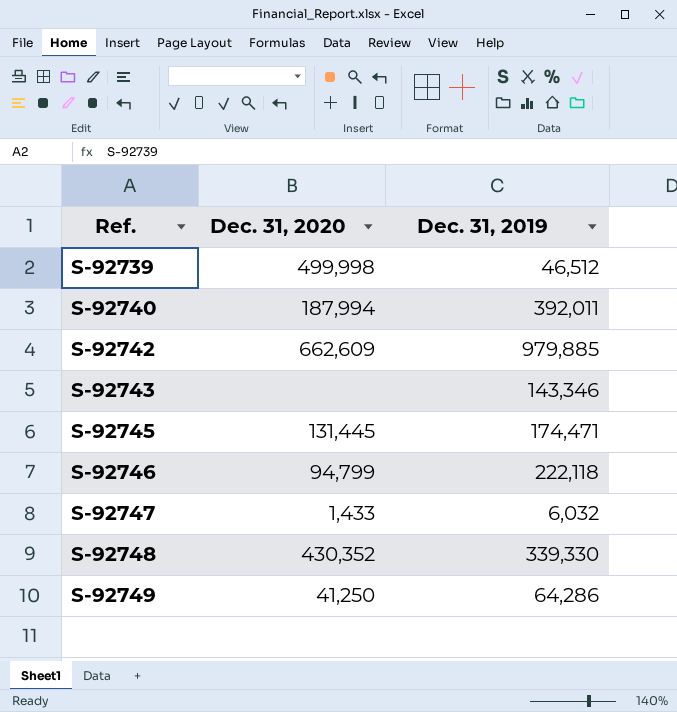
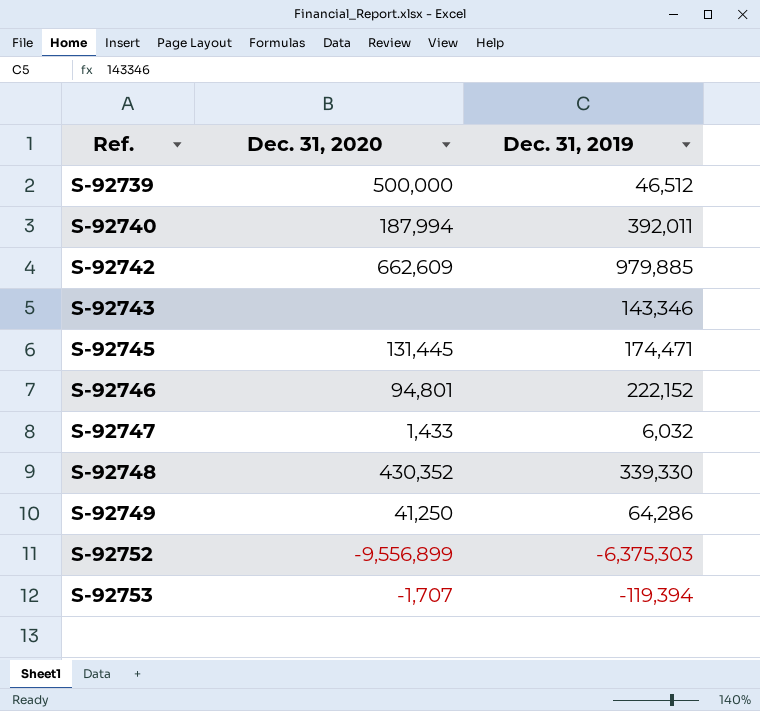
S-92739 | Dec. 31, 2020: 499,998 -> 500,000
S-92746 | Dec. 31, 2020: 94,799 -> 94,801
S-92746 | Dec. 31, 2019: 222,118 -> 222,152
row S-92752: none -> -9,556,899 | -6,375,303
row S-92753: none -> -1,707 | -119,394

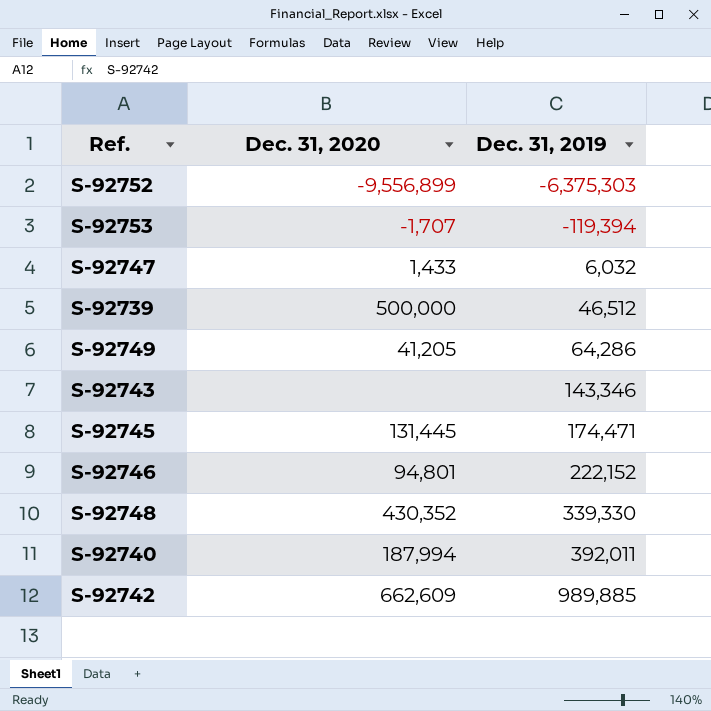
row order: Ref. ascending -> Dec. 31, 2019 ascending
S-92749 | Dec. 31, 2020: 41,250 -> 41,205
S-92742 | Dec. 31, 2019: 979,885 -> 989,885

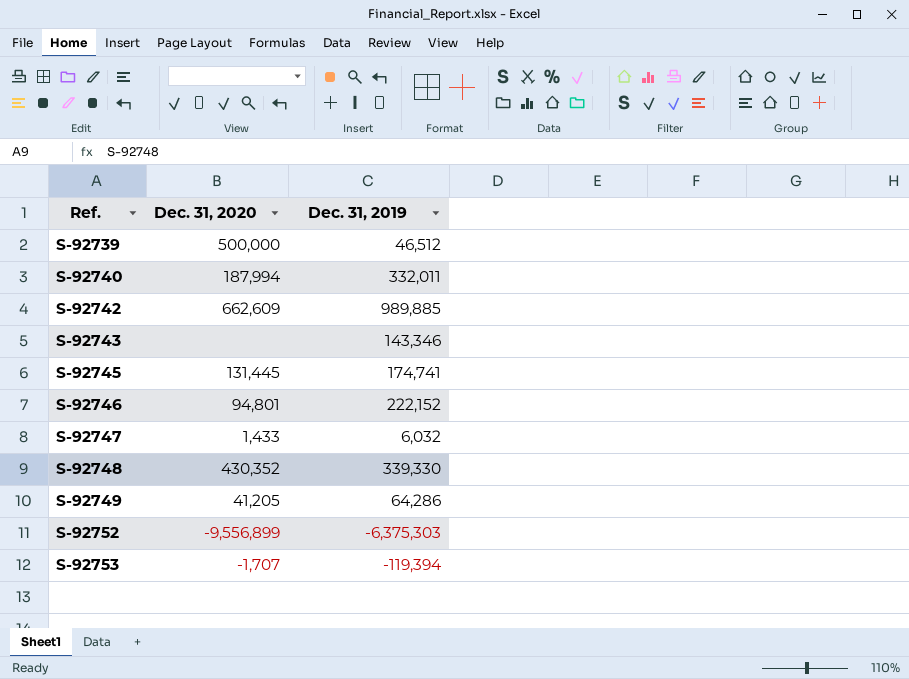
row order: Dec. 31, 2019 ascending -> Ref. ascending
S-92740 | Dec. 31, 2019: 392,011 -> 332,011
S-92745 | Dec. 31, 2019: 174,471 -> 174,741

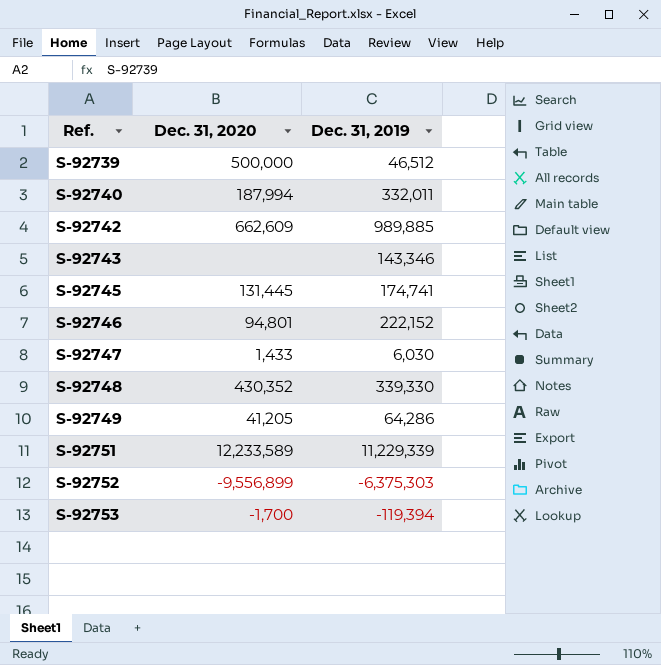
S-92747 | Dec. 31, 2019: 6,032 -> 6,030
row S-92751: none -> 12,233,589 | 11,229,339
S-92753 | Dec. 31, 2020: -1,707 -> -1,700

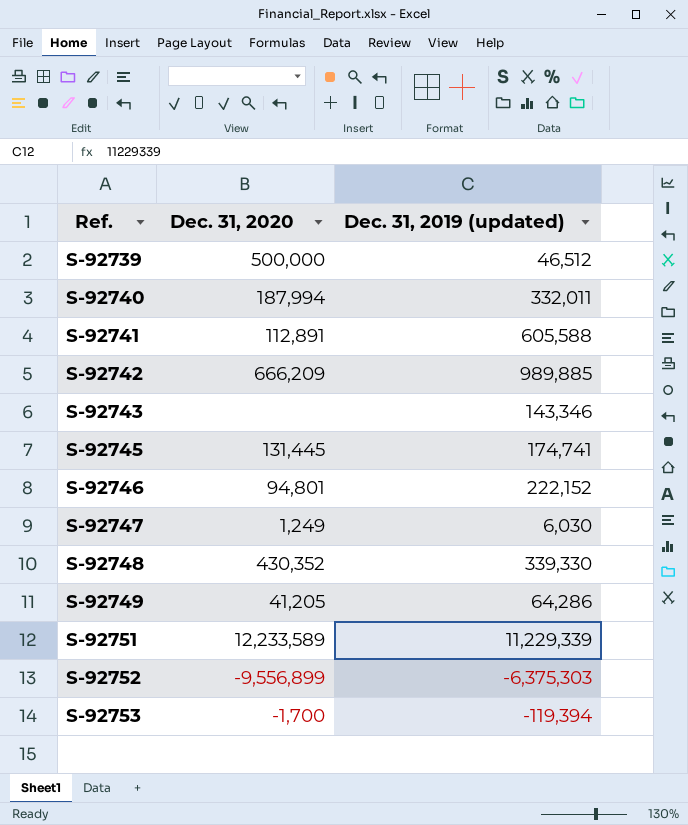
column name: Dec. 31, 2019 -> Dec. 31, 2019 (updated)
row S-92741: none -> 112,891 | 605,588
S-92742 | Dec. 31, 2020: 662,609 -> 666,209
S-92747 | Dec. 31, 2020: 1,433 -> 1,249

